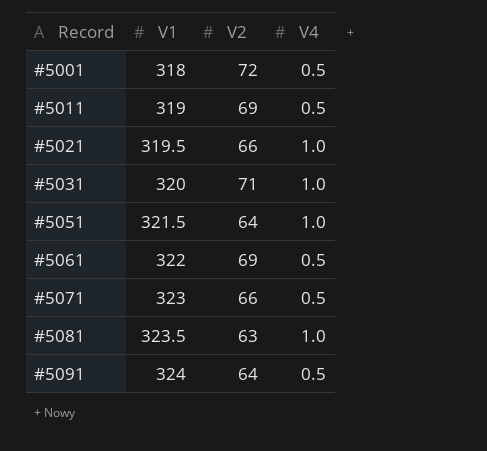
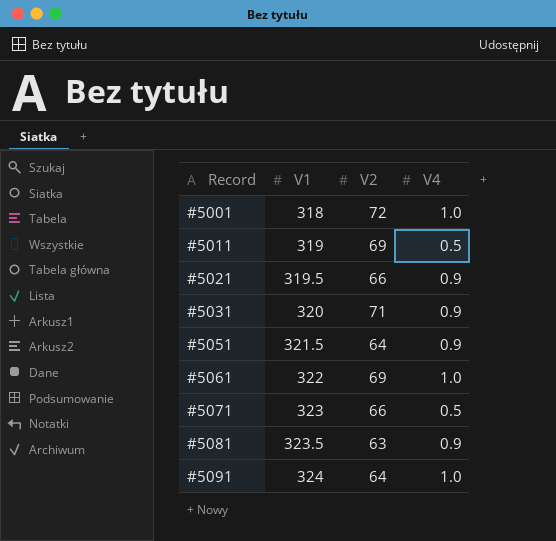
#5001 | V4: 0.5 -> 1.0
#5021 | V4: 1.0 -> 0.9
#5031 | V4: 1.0 -> 0.9
#5051 | V4: 1.0 -> 0.9
#5061 | V4: 0.5 -> 1.0
#5081 | V4: 1.0 -> 0.9
#5091 | V4: 0.5 -> 1.0

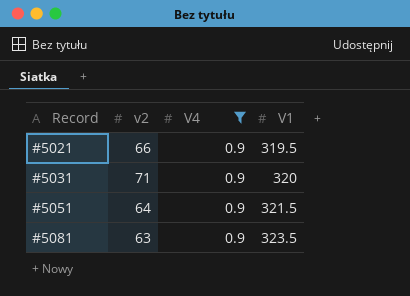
filter: none -> V4 = 0.9
column name: V2 -> v2
column V1 | position: 2 -> 4

